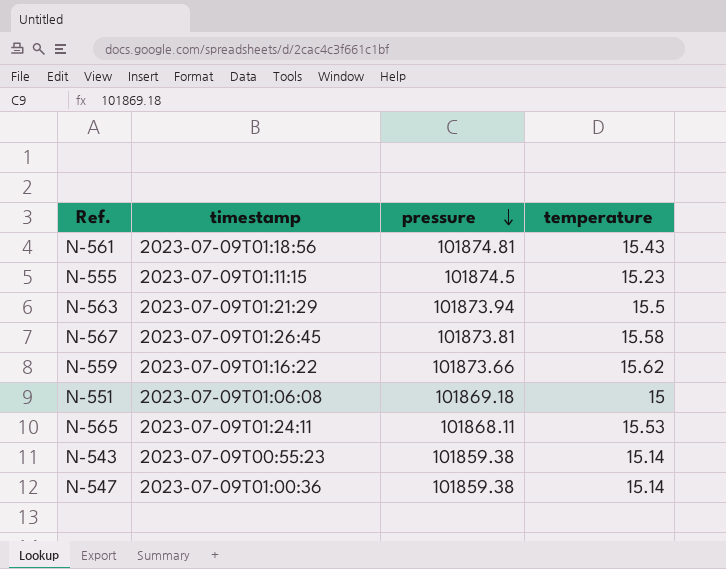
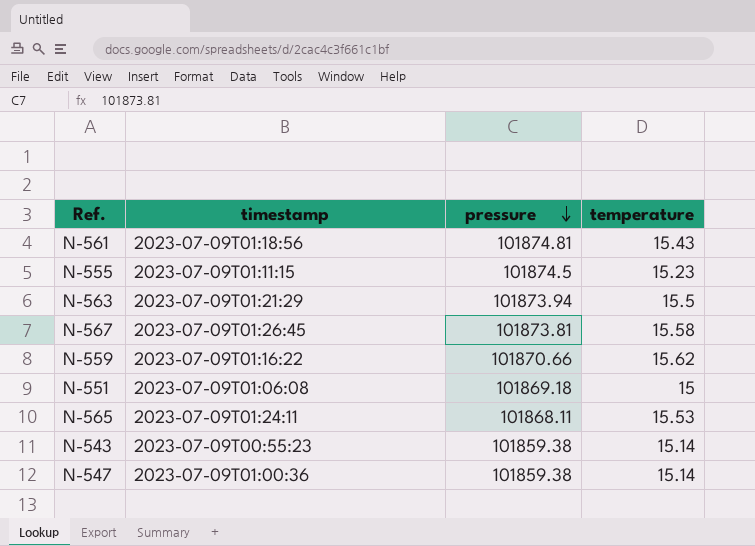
N-559 | pressure: 101873.66 -> 101870.66

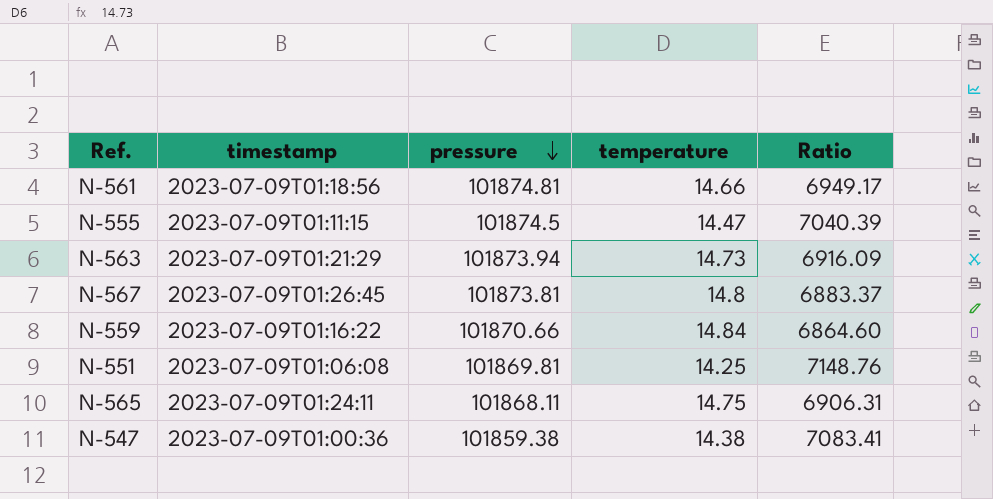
column Ratio | formula: none -> [pressure] / [temperature]
row N-543: 2023-07-09T00:55:23 | 101859.38 | 15.14 -> none
N-561 | temperature: 15.43 -> 14.66
N-555 | temperature: 15.23 -> 14.47
N-563 | temperature: 15.5 -> 14.73
N-567 | temperature: 15.58 -> 14.8
N-559 | temperature: 15.62 -> 14.84
N-551 | pressure: 101869.18 -> 101869.81
N-551 | temperature: 15 -> 14.25
N-565 | temperature: 15.53 -> 14.75
N-547 | temperature: 15.14 -> 14.38

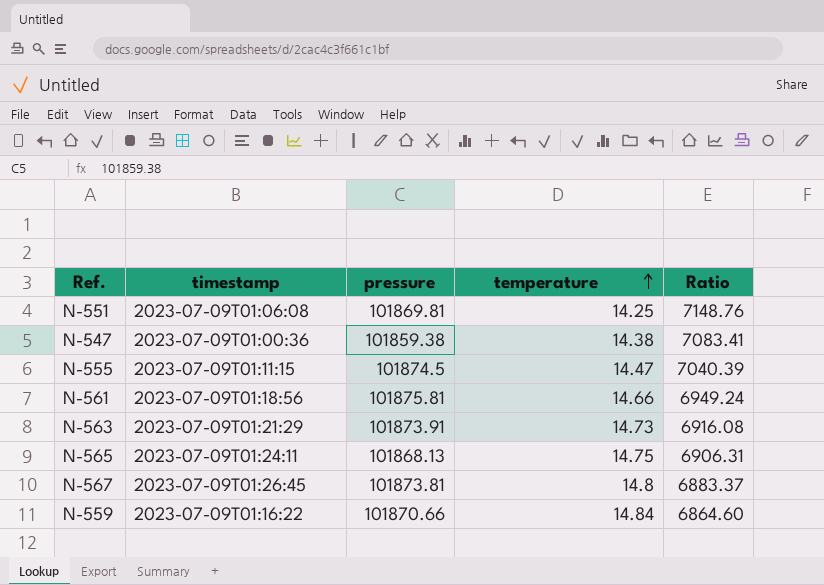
row order: pressure descending -> temperature ascending
N-561 | pressure: 101874.81 -> 101875.81
N-561 | Ratio: 6949.17 -> 6949.24
N-563 | pressure: 101873.94 -> 101873.91
N-563 | Ratio: 6916.09 -> 6916.08
N-565 | pressure: 101868.11 -> 101868.13

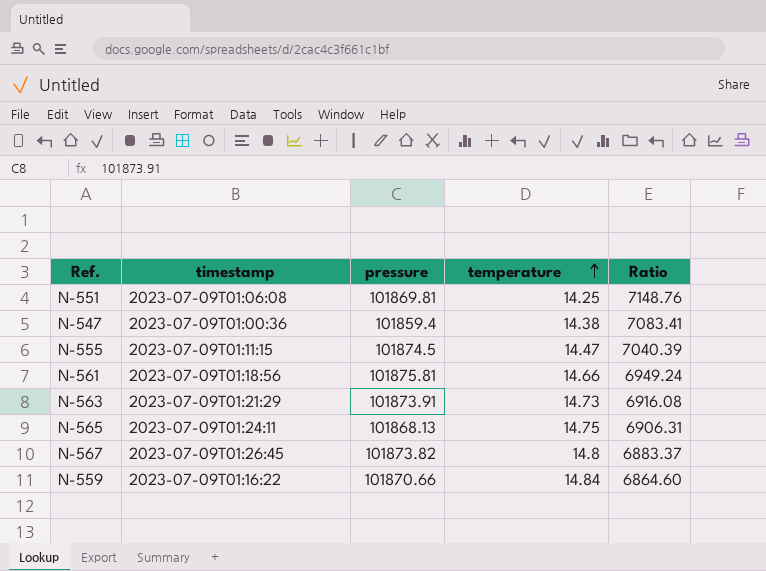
N-547 | pressure: 101859.38 -> 101859.4
N-567 | pressure: 101873.81 -> 101873.82

